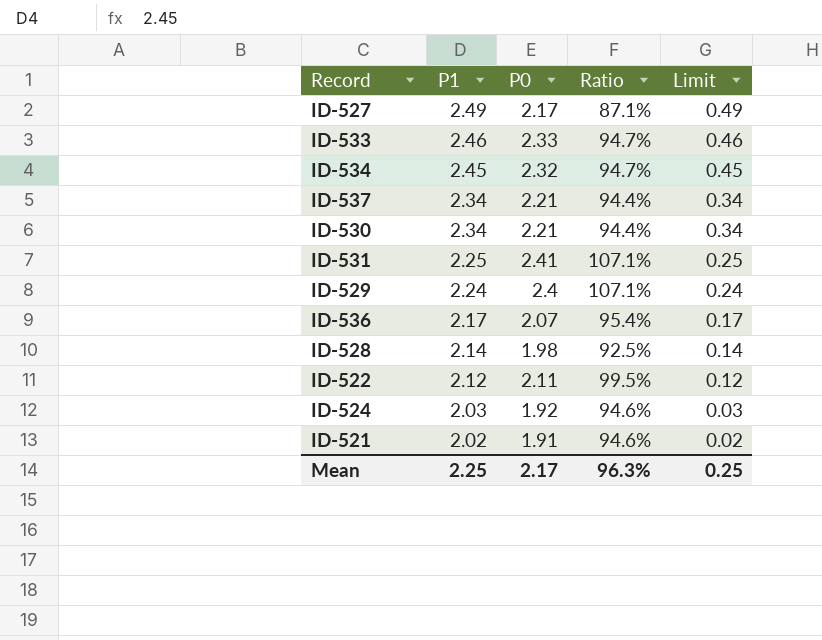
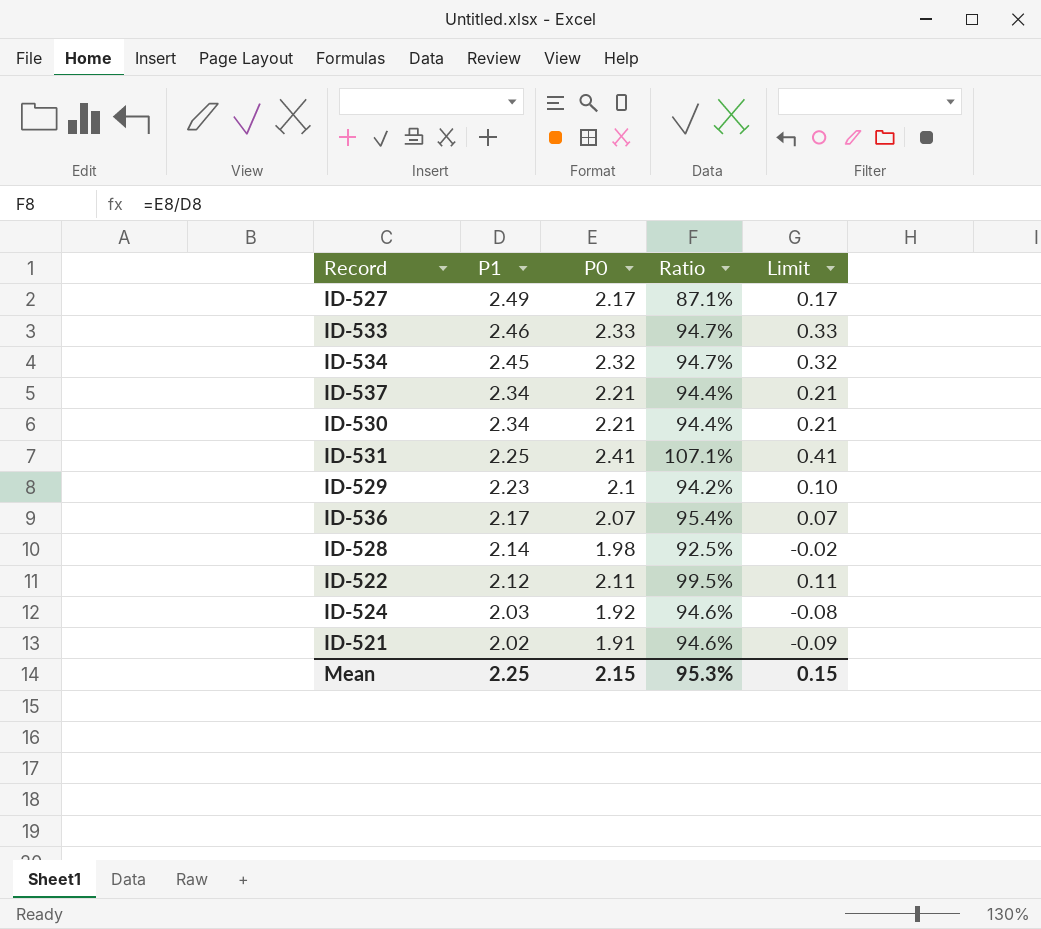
column Limit | formula: [P1] - 2 -> [P0] - 2
ID-529 | P1: 2.24 -> 2.23
ID-529 | P0: 2.4 -> 2.1
ID-529 | Ratio: 107.1% -> 94.2%
Mean | P0: 2.17 -> 2.15
Mean | Ratio: 96.3% -> 95.3%
Mean | Limit: 0.25 -> 0.15

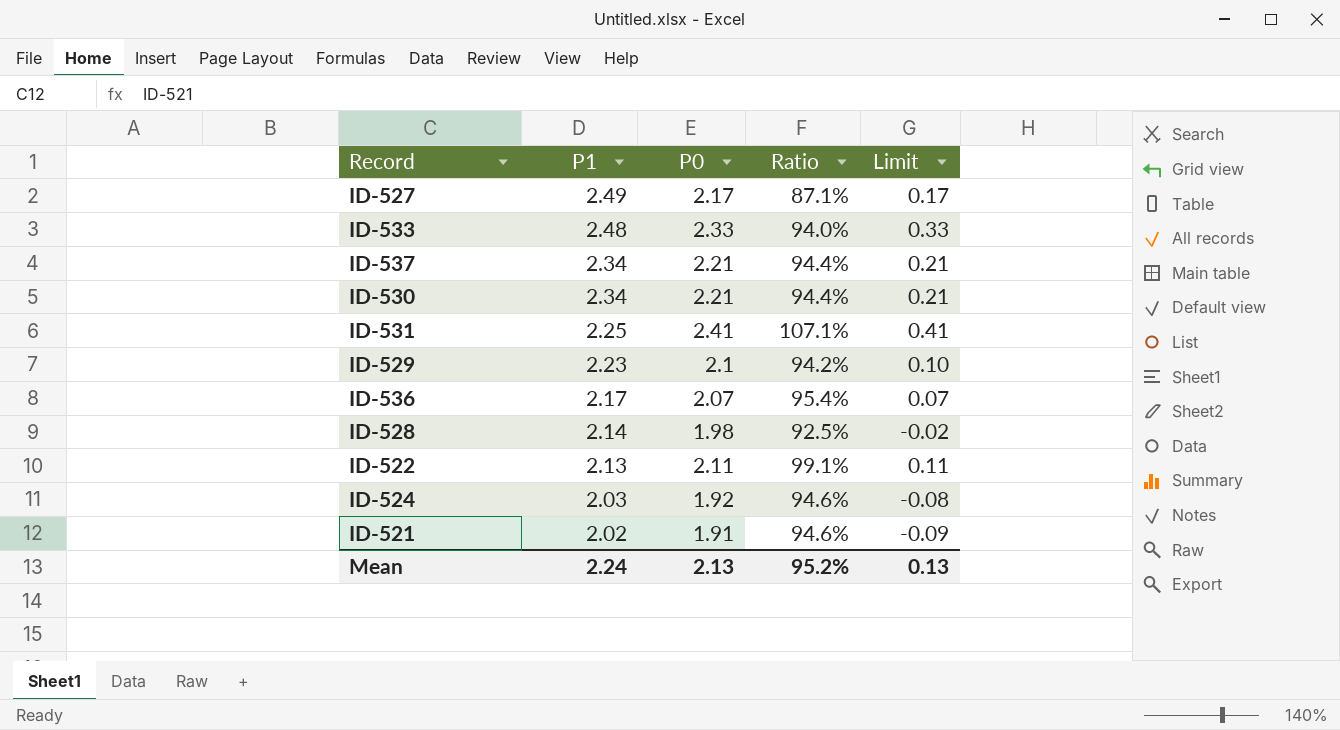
row ID-534: 2.45 | 2.32 | 94.7% | 0.32 -> none
ID-533 | P1: 2.46 -> 2.48
ID-533 | Ratio: 94.7% -> 94.0%
ID-522 | P1: 2.12 -> 2.13
ID-522 | Ratio: 99.5% -> 99.1%
Mean | P1: 2.25 -> 2.24
Mean | P0: 2.15 -> 2.13
Mean | Ratio: 95.3% -> 95.2%
Mean | Limit: 0.15 -> 0.13

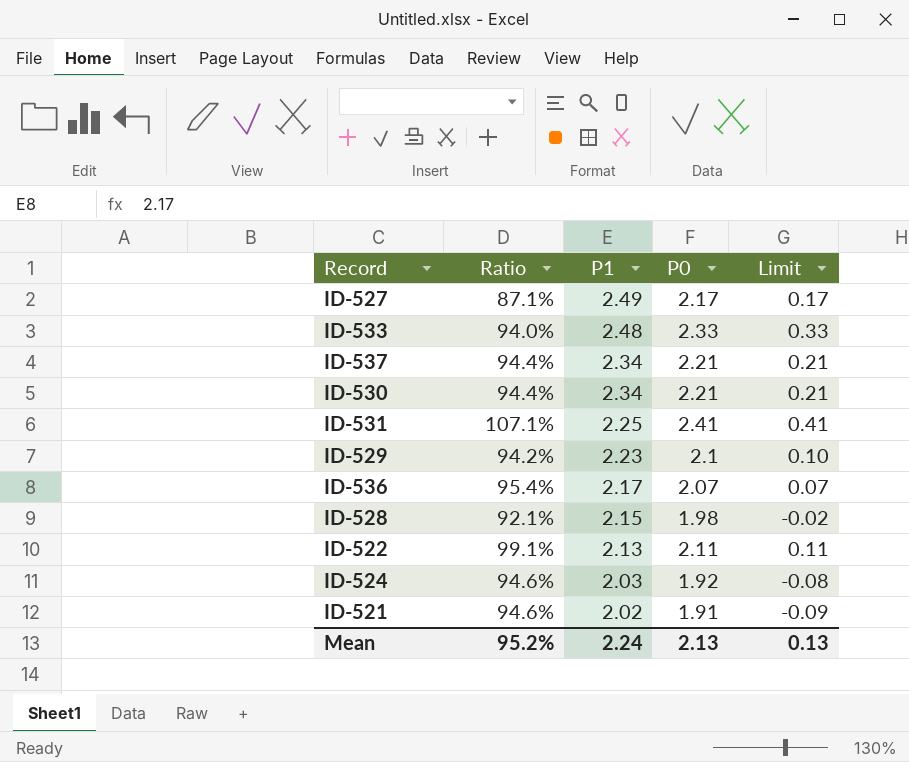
column Ratio | position: 4 -> 2
ID-528 | Ratio: 92.5% -> 92.1%
ID-528 | P1: 2.14 -> 2.15

